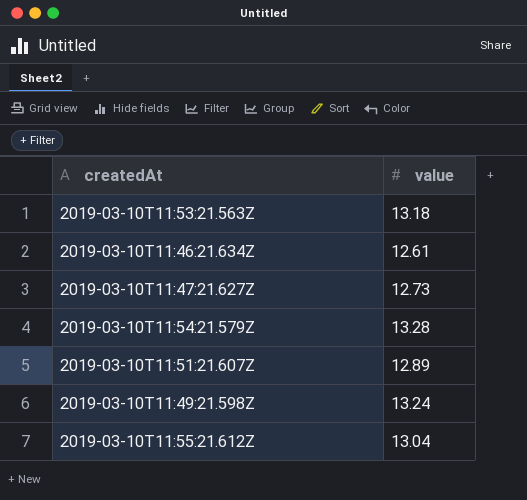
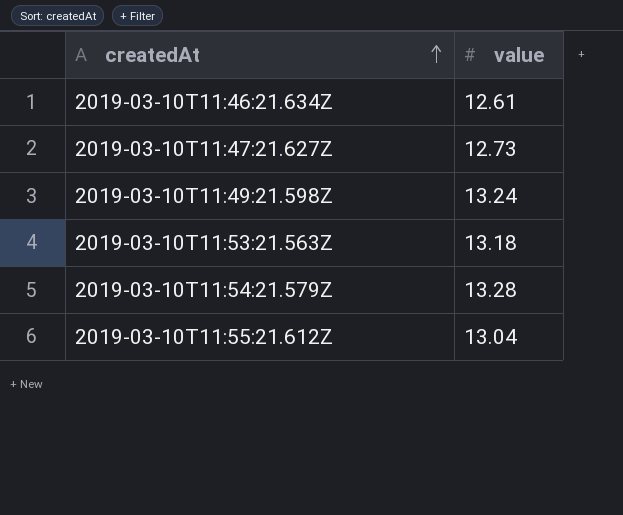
row order: none -> createdAt ascending
row 2019-03-10T11:51:21.607Z: 12.89 -> none

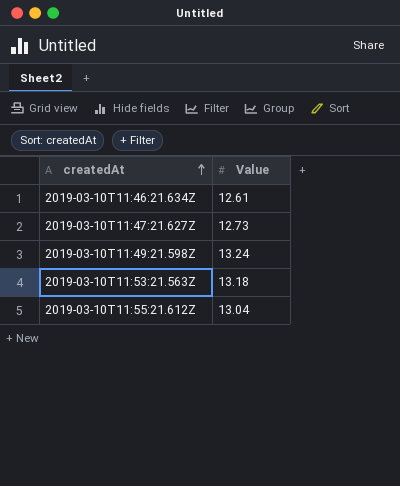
column name: value -> Value
row 2019-03-10T11:54:21.579Z: 13.28 -> none

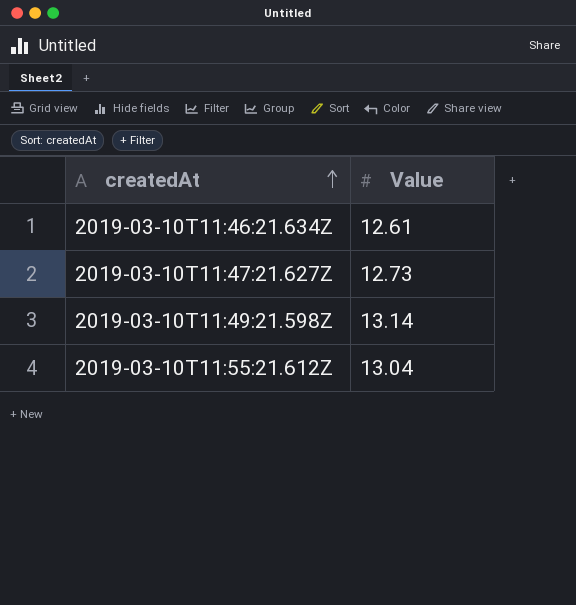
row 2019-03-10T11:53:21.563Z: 13.18 -> none
2019-03-10T11:49:21.598Z | Value: 13.24 -> 13.14

